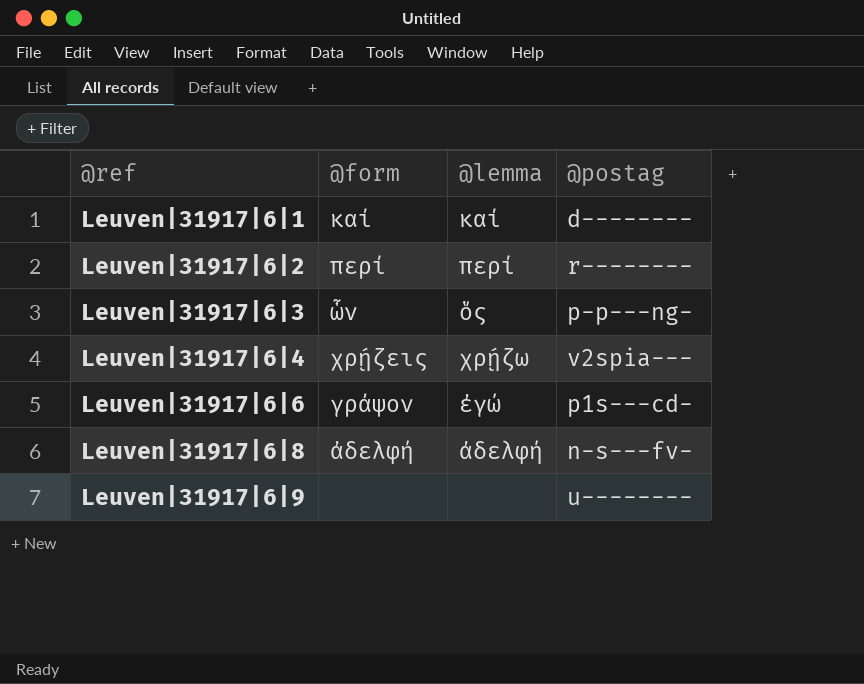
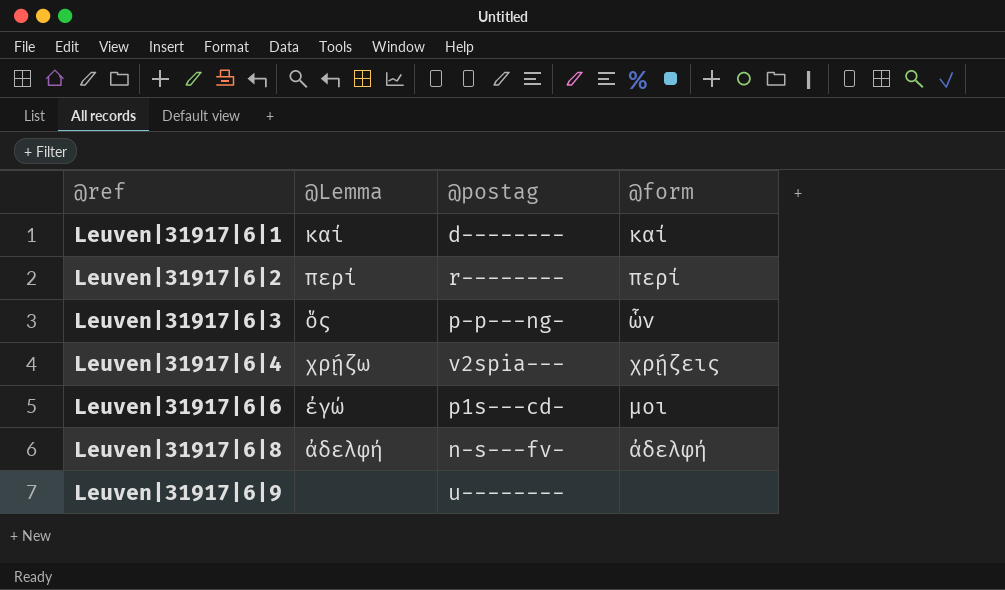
column name: @lemma -> @Lemma
column @form | position: 2 -> 4
Leuven|31917|6|6 | @form: γράψον -> μοι

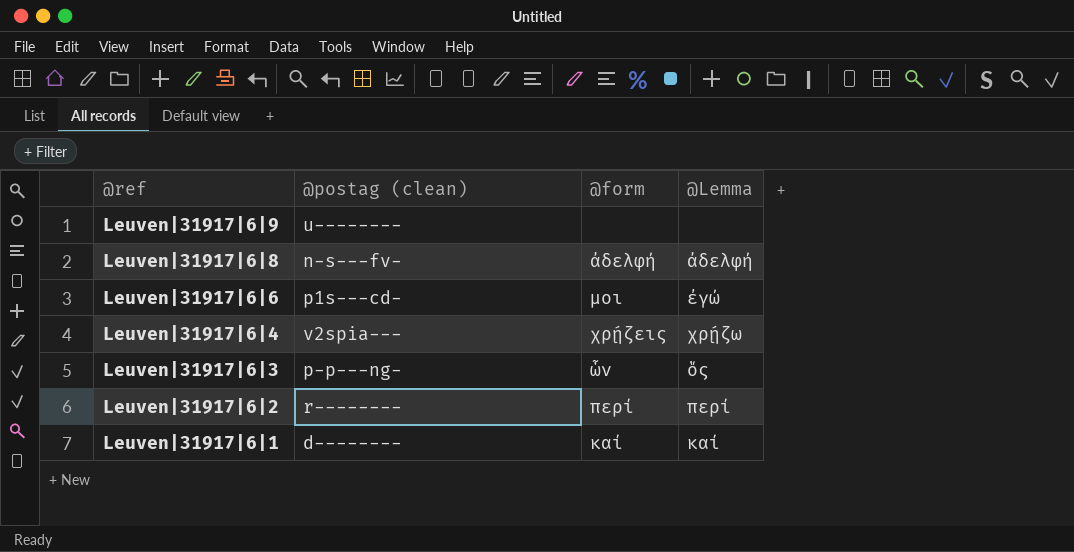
row order: @ref ascending -> @ref descending
column name: @postag -> @postag (clean)
column @Lemma | position: 2 -> 4

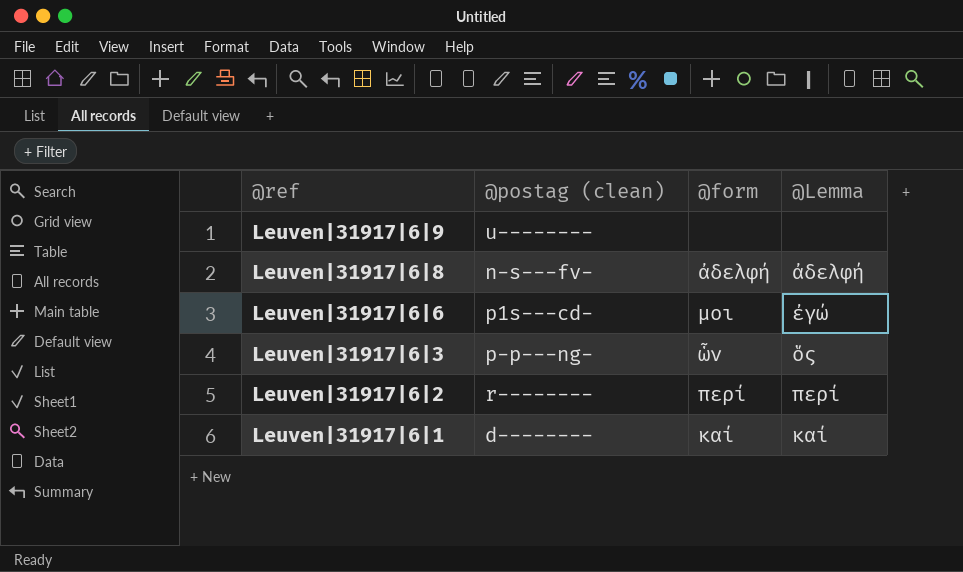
row Leuven|31917|6|4: v2spia--- | χρῄζεις | χρῄζω -> none

